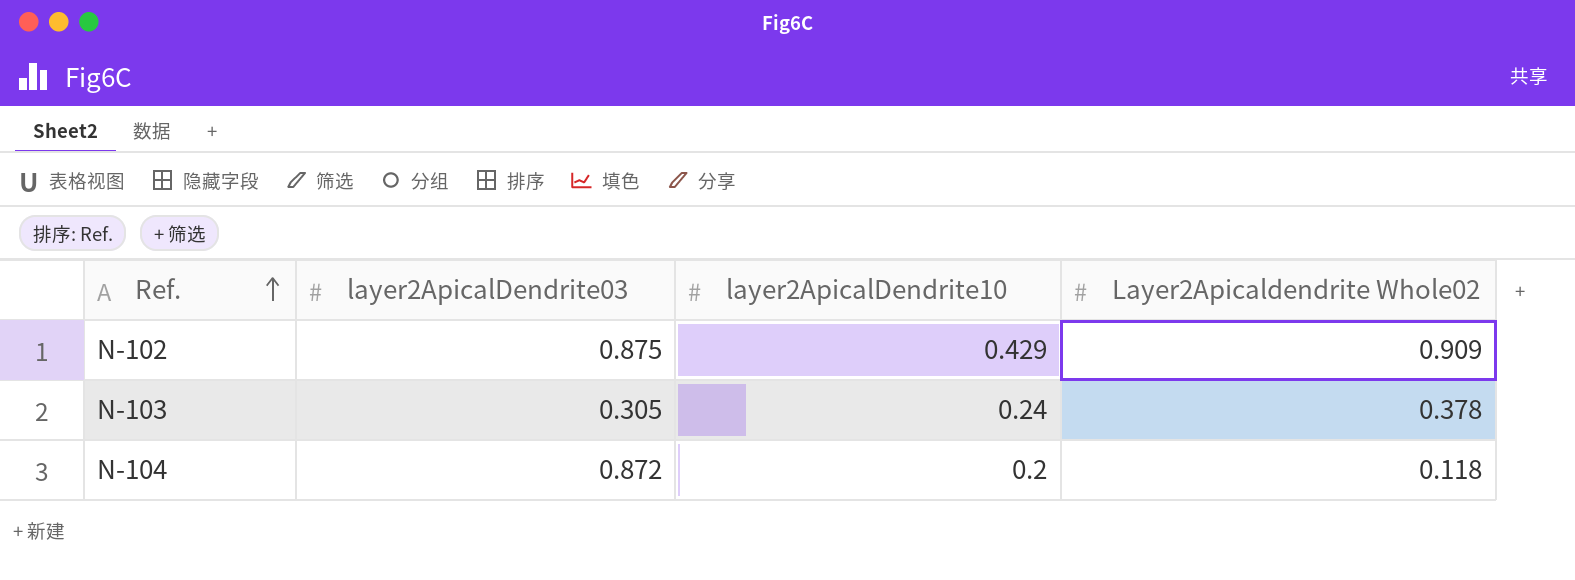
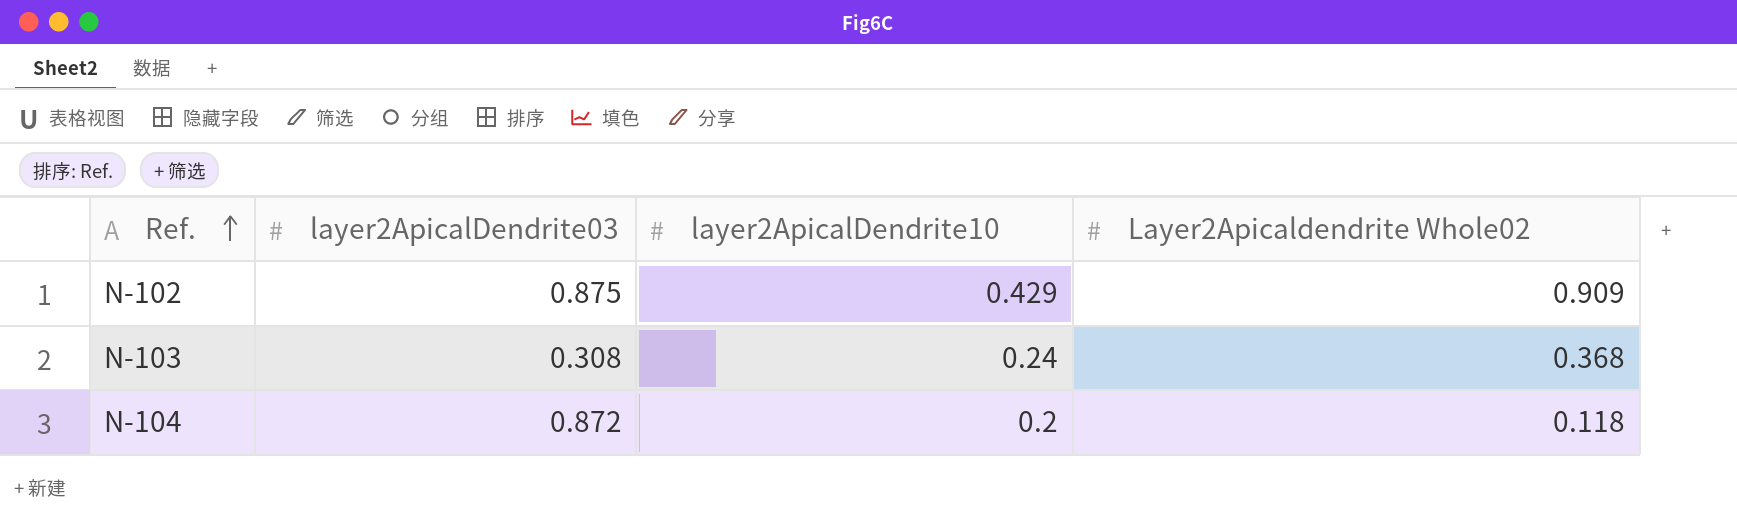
N-103 | layer2ApicalDendrite03: 0.305 -> 0.308
N-103 | Layer2Apicaldendrite Whole02: 0.378 -> 0.368

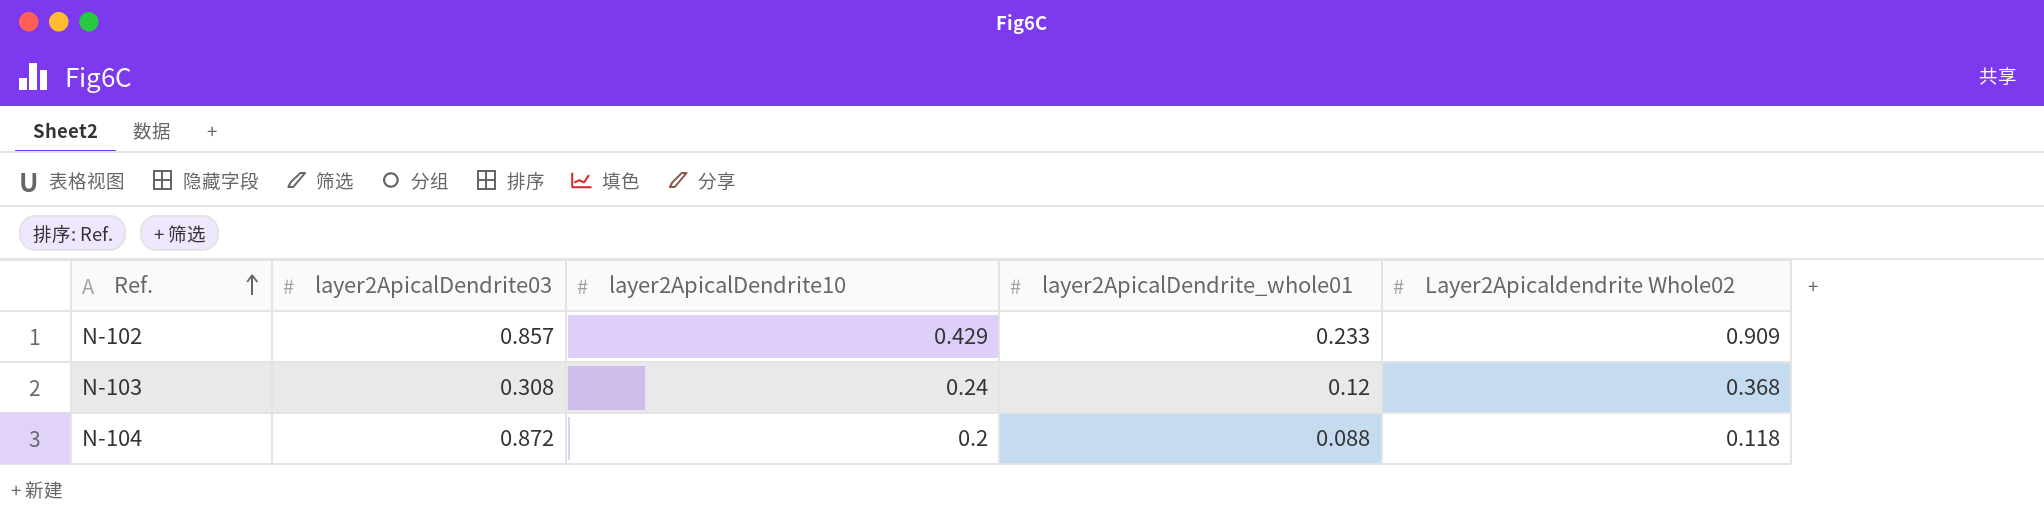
column layer2ApicalDendrite_whole01 | position: none -> 4
N-102 | layer2ApicalDendrite03: 0.875 -> 0.857

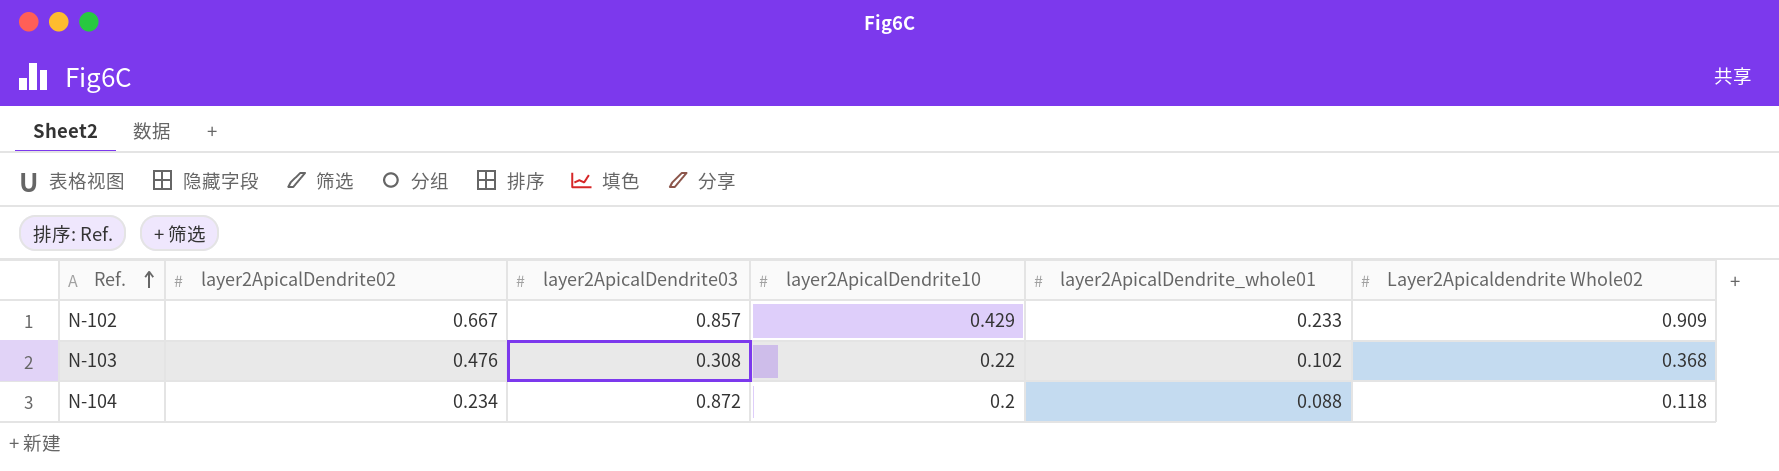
column layer2ApicalDendrite02 | position: none -> 2
N-103 | layer2ApicalDendrite10: 0.24 -> 0.22
N-103 | layer2ApicalDendrite_whole01: 0.12 -> 0.102

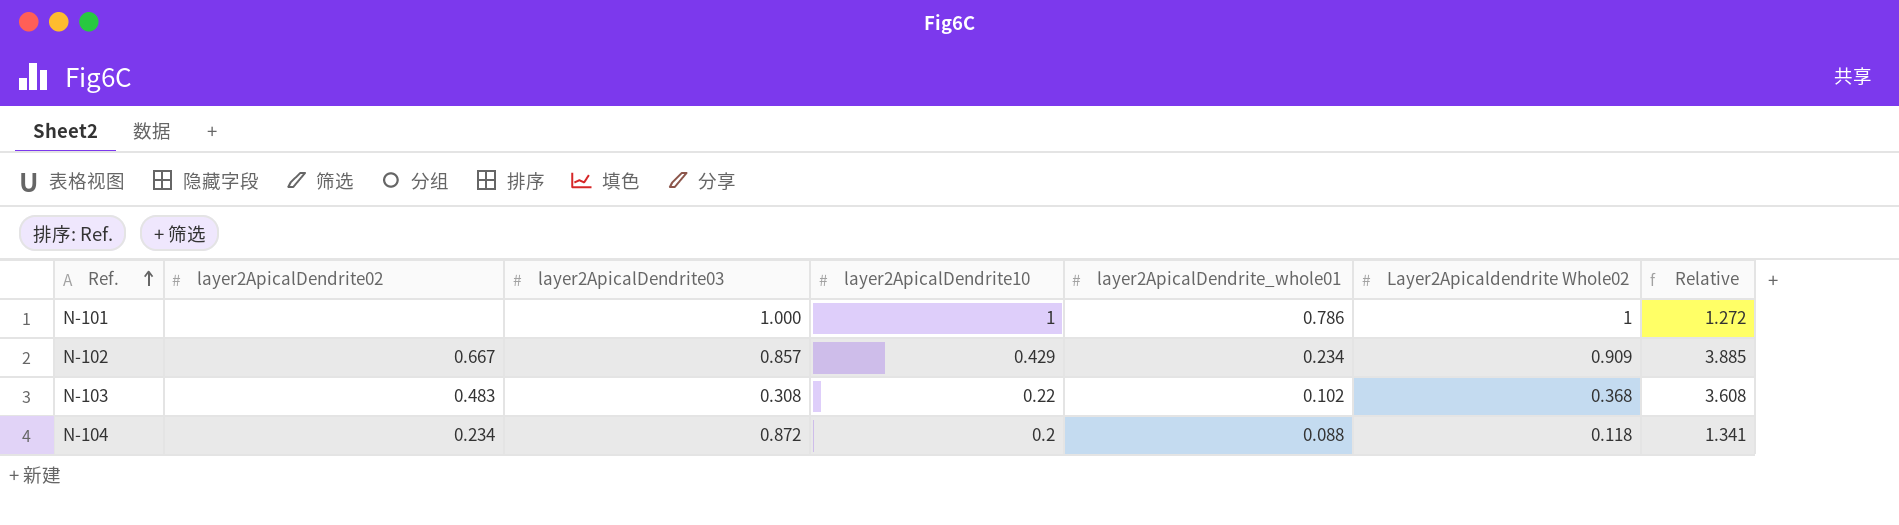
column Relative | formula: none -> [Layer2Apicaldendrite Whole02] / [layer2ApicalDendrite_whole01]
row N-101: none -> none | 1.000 | 1 | 0.786 | 1 | 1.272
N-102 | layer2ApicalDendrite_whole01: 0.233 -> 0.234
N-103 | layer2ApicalDendrite02: 0.476 -> 0.483

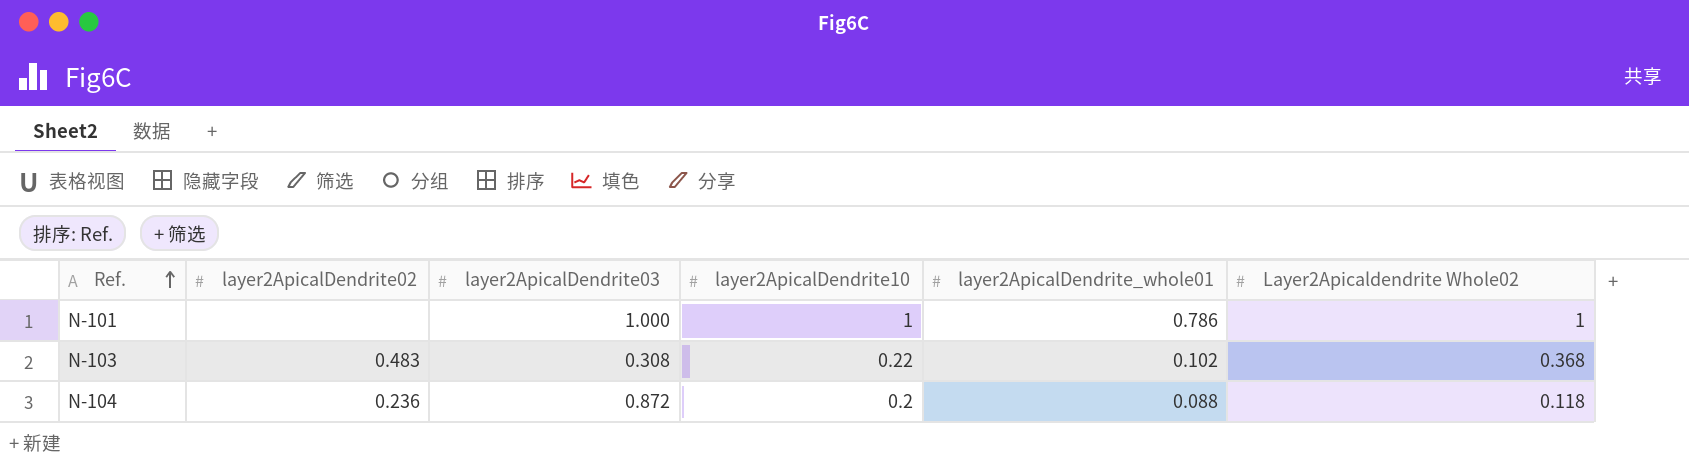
column Relative | formula: [Layer2Apicaldendrite Whole02] / [layer2ApicalDendrite_whole01] -> none
row N-102: 0.667 | 0.857 | 0.429 | 0.234 | 0.909 | 3.885 -> none
N-104 | layer2ApicalDendrite02: 0.234 -> 0.236

